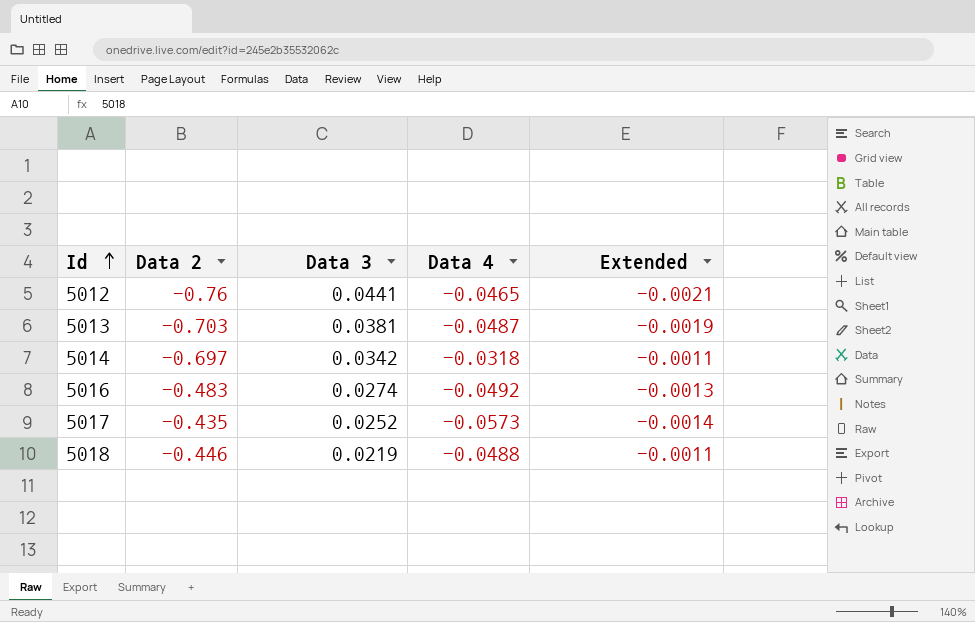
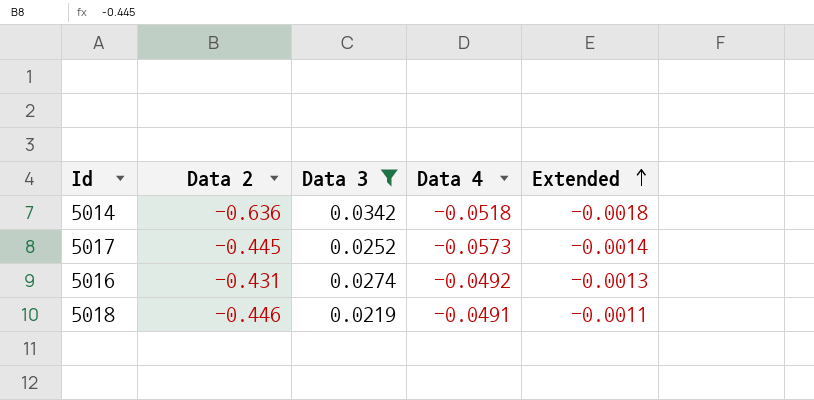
filter: none -> Data 3 <= 0.0342
row order: Id ascending -> Extended ascending
5014 | Data 2: -0.697 -> -0.636
5014 | Data 4: -0.0318 -> -0.0518
5014 | Extended: -0.0011 -> -0.0018
5017 | Data 2: -0.435 -> -0.445
5016 | Data 2: -0.483 -> -0.431
5018 | Data 4: -0.0488 -> -0.0491

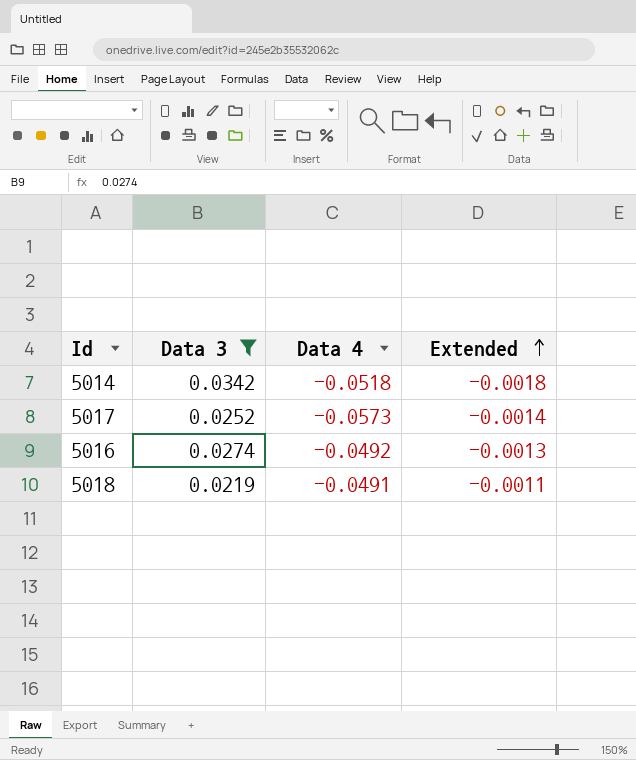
column Data 2 | position: 2 -> none

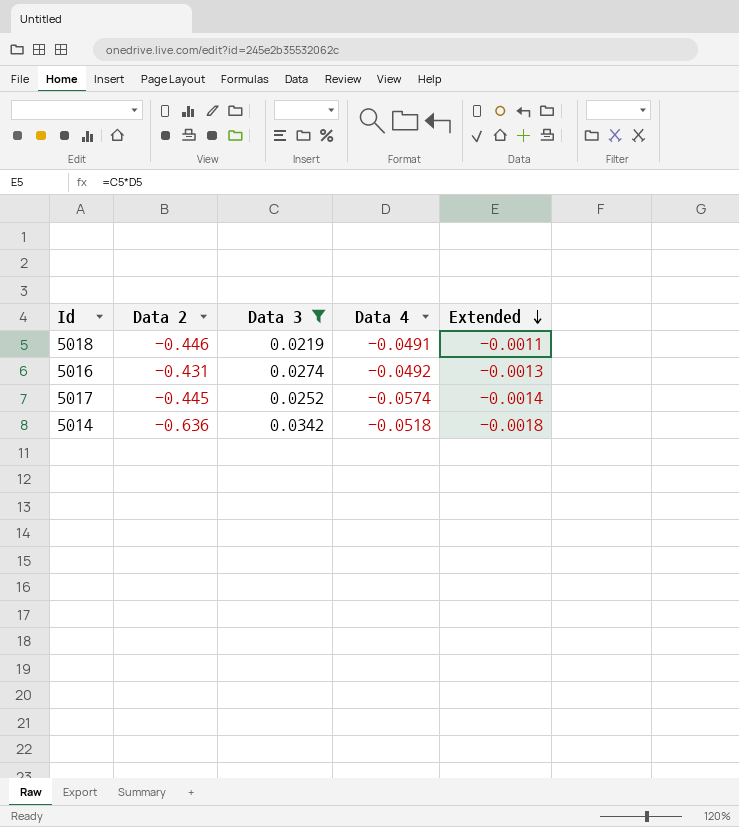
row order: Extended ascending -> Extended descending
column Data 2 | position: none -> 2
5017 | Data 4: -0.0573 -> -0.0574

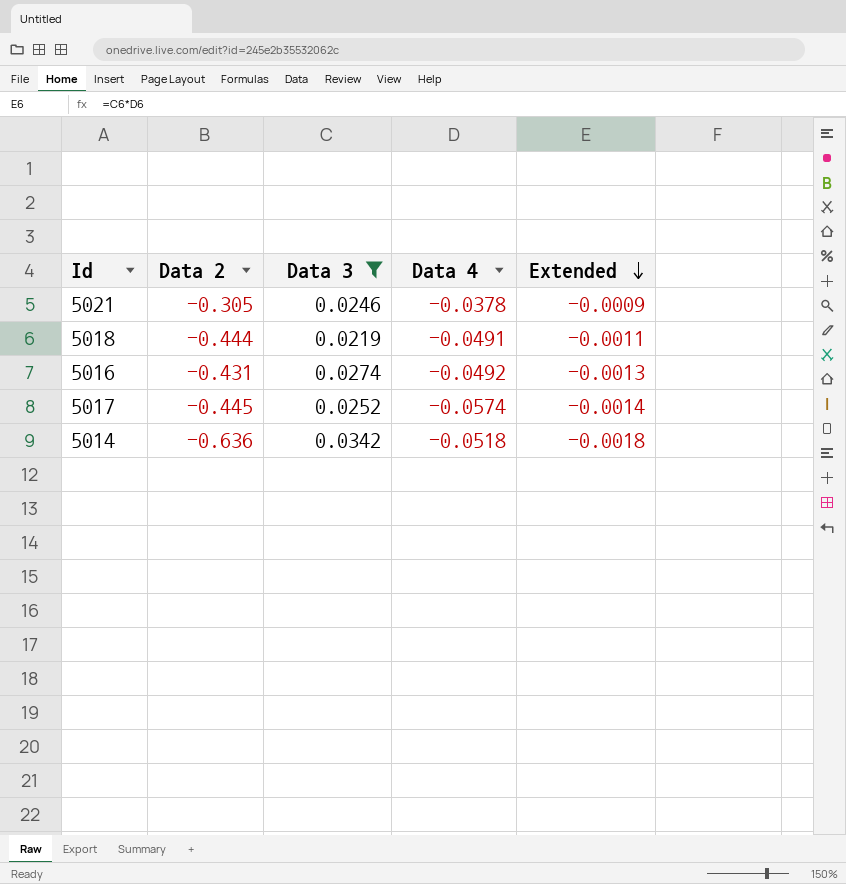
row 5021: none -> -0.305 | 0.0246 | -0.0378 | -0.0009
5018 | Data 2: -0.446 -> -0.444

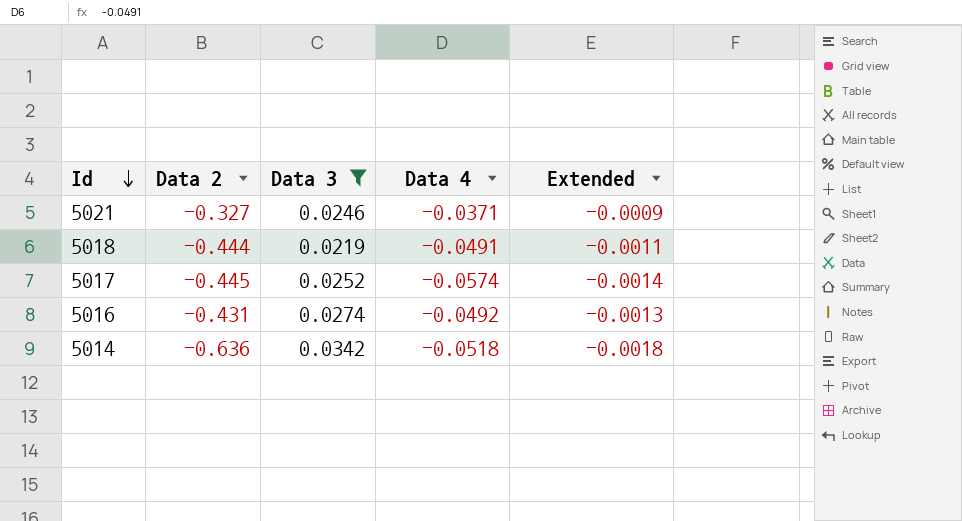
row order: Extended descending -> Id descending
5021 | Data 2: -0.305 -> -0.327
5021 | Data 4: -0.0378 -> -0.0371

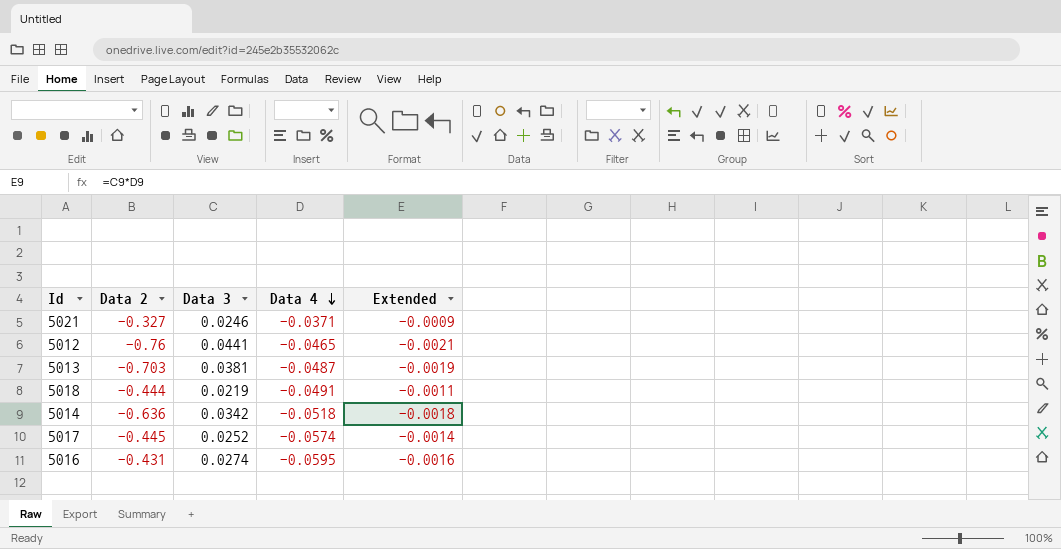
filter: Data 3 <= 0.0342 -> none
row order: Id descending -> Data 4 descending
5016 | Data 4: -0.0492 -> -0.0595
5016 | Extended: -0.0013 -> -0.0016

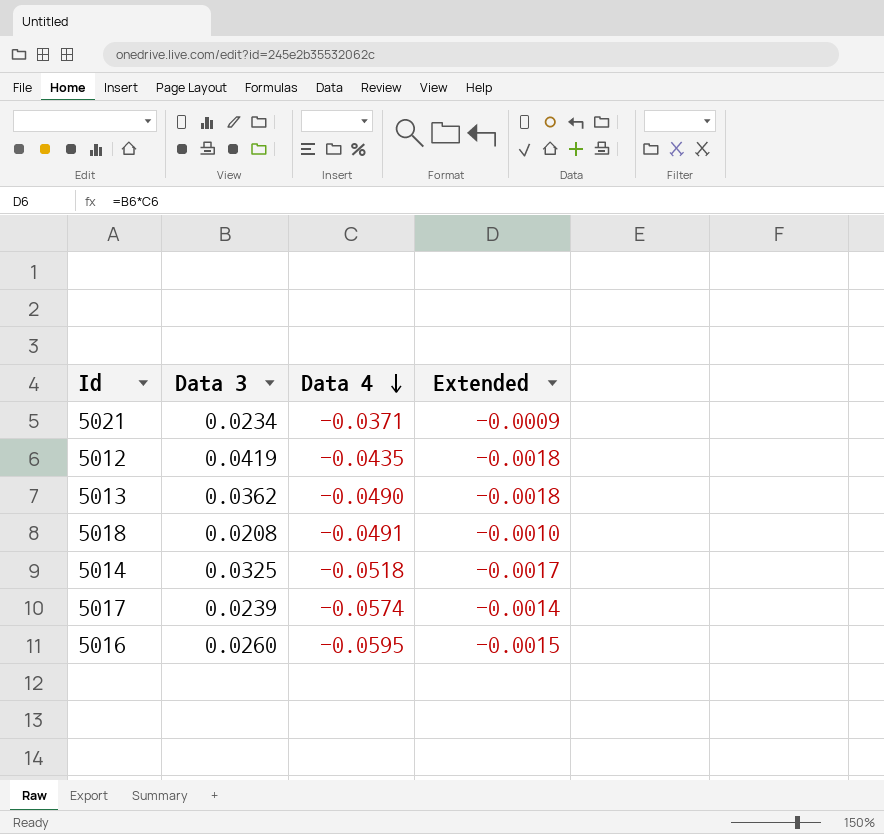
column Data 2 | position: 2 -> none
5021 | Data 3: 0.0246 -> 0.0234
5012 | Data 3: 0.0441 -> 0.0419
5012 | Data 4: -0.0465 -> -0.0435
5012 | Extended: -0.0021 -> -0.0018
5013 | Data 3: 0.0381 -> 0.0362
5013 | Data 4: -0.0487 -> -0.0490
5013 | Extended: -0.0019 -> -0.0018
5018 | Data 3: 0.0219 -> 0.0208
5018 | Extended: -0.0011 -> -0.0010
5014 | Data 3: 0.0342 -> 0.0325
5014 | Extended: -0.0018 -> -0.0017
5017 | Data 3: 0.0252 -> 0.0239
5016 | Data 3: 0.0274 -> 0.0260
5016 | Extended: -0.0016 -> -0.0015

